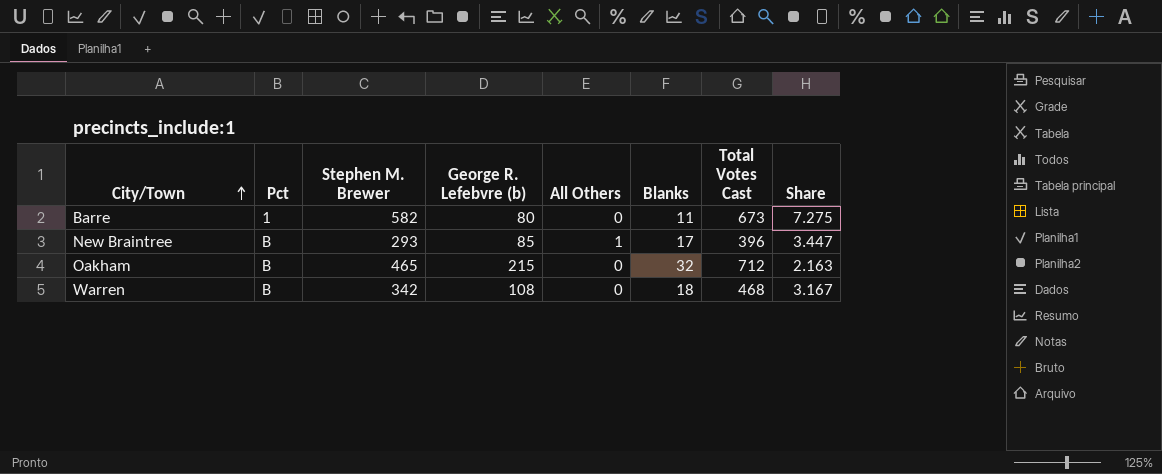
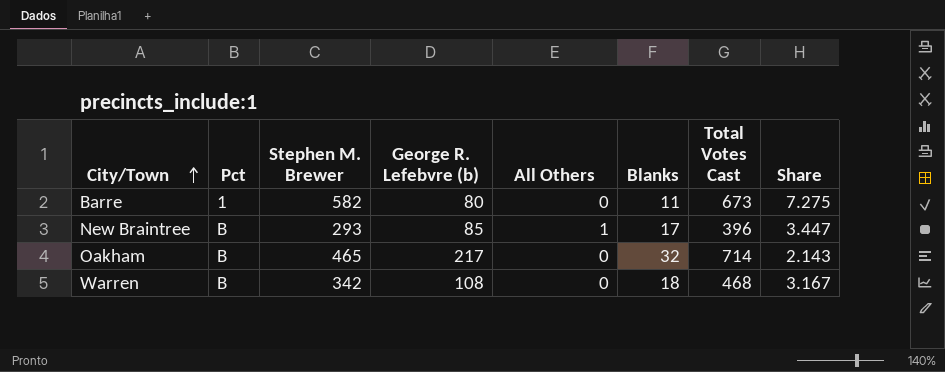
Oakham | George R. Lefebvre (b): 215 -> 217
Oakham | Total Votes Cast: 712 -> 714
Oakham | Share: 2.163 -> 2.143

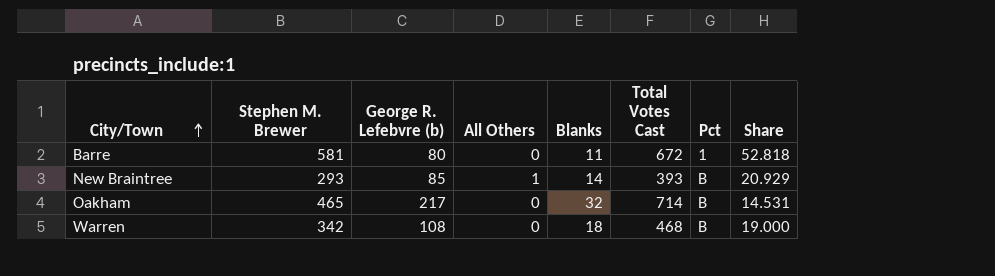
column Pct | position: 2 -> 7
column Share | formula: [Stephen M. Brewer] / [George R. Lefebvre (b)] -> [Stephen M. Brewer] / [Blanks]
Barre | Stephen M. Brewer: 582 -> 581
Barre | Total Votes Cast: 673 -> 672
New Braintree | Blanks: 17 -> 14
New Braintree | Total Votes Cast: 396 -> 393

